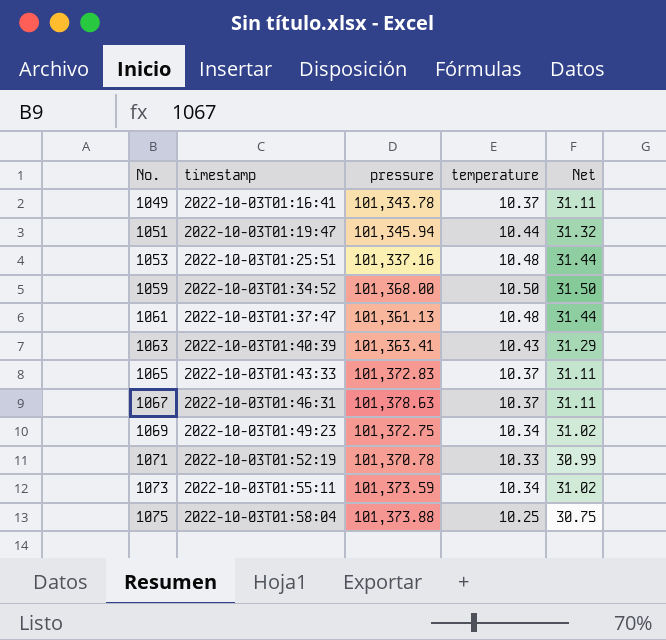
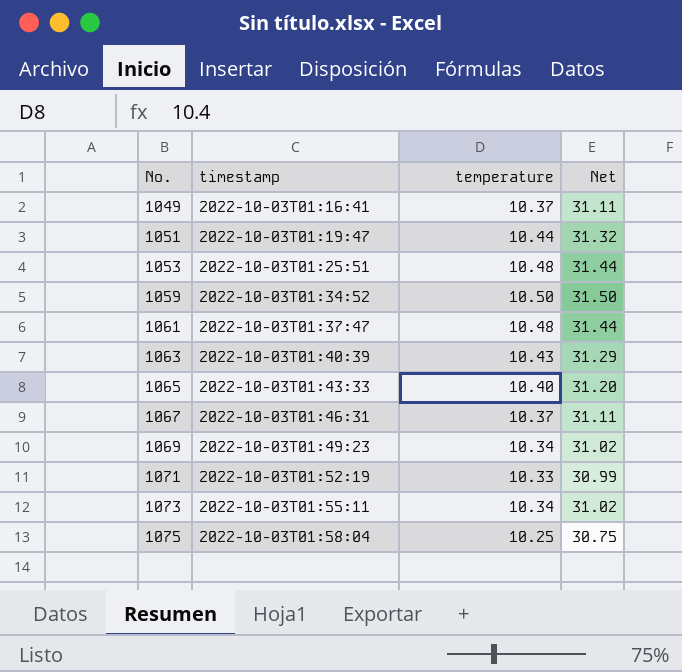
column pressure | position: 3 -> none
1065 | temperature: 10.37 -> 10.40
1065 | Net: 31.11 -> 31.20

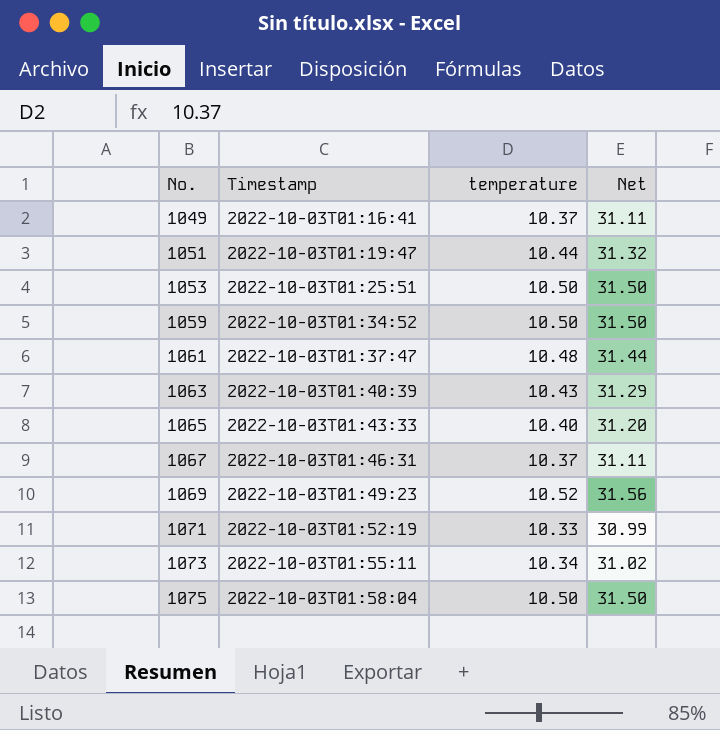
column name: timestamp -> Timestamp
1053 | temperature: 10.48 -> 10.50
1053 | Net: 31.44 -> 31.50
1069 | temperature: 10.34 -> 10.52
1069 | Net: 31.02 -> 31.56
1075 | temperature: 10.25 -> 10.50
1075 | Net: 30.75 -> 31.50

